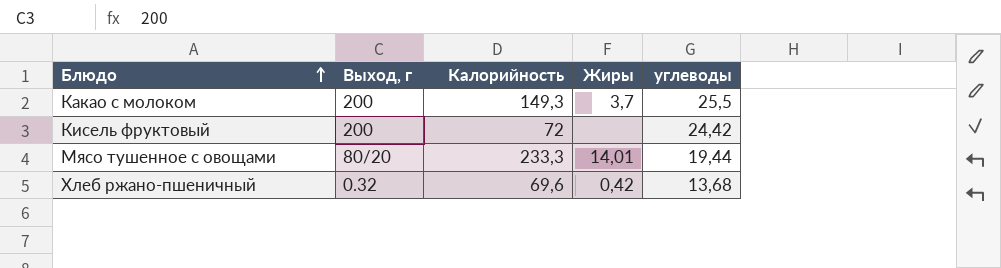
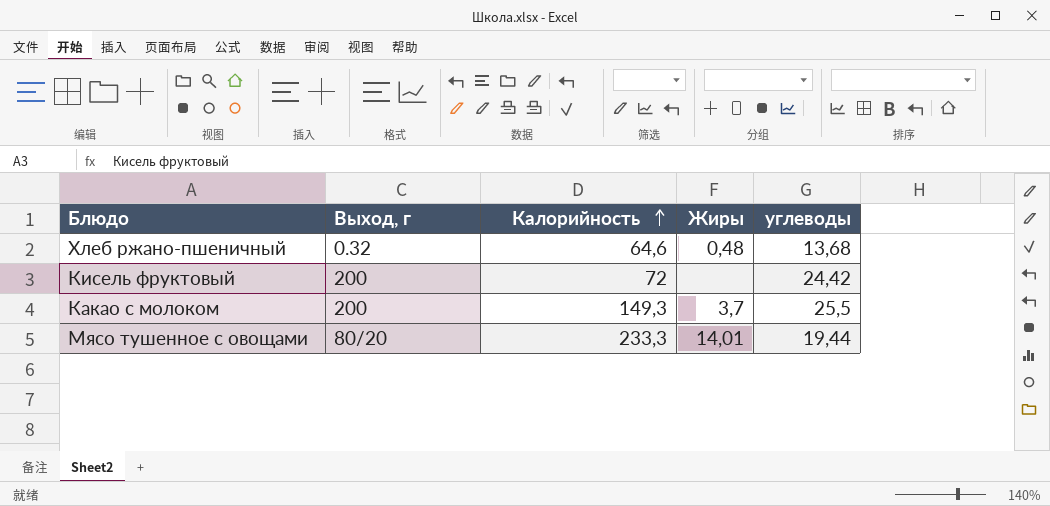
row order: Блюдо ascending -> Калорийность ascending
Хлеб ржано-пшеничный | Калорийность: 69,6 -> 64,6
Хлеб ржано-пшеничный | Жиры: 0,42 -> 0,48

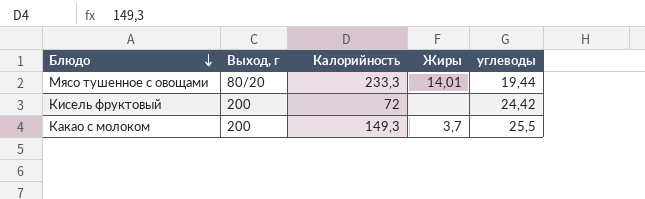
row order: Калорийность ascending -> Блюдо descending
row Хлеб ржано-пшеничный: 0.32 | 64,6 | 0,48 | 13,68 -> none

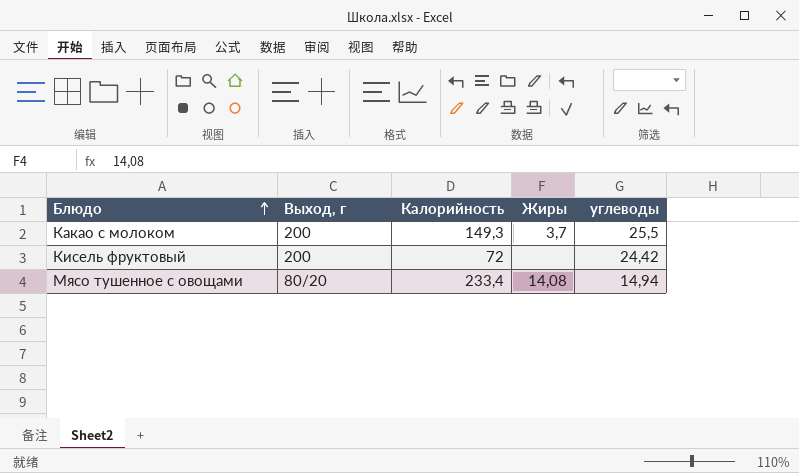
row order: Блюдо descending -> Блюдо ascending
Мясо тушенное с овощами | Калорийность: 233,3 -> 233,4
Мясо тушенное с овощами | Жиры: 14,01 -> 14,08
Мясо тушенное с овощами | углеводы: 19,44 -> 14,94

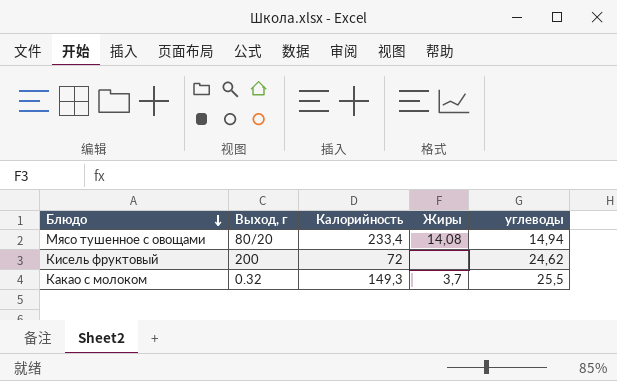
row order: Блюдо ascending -> Блюдо descending
Кисель фруктовый | углеводы: 24,42 -> 24,62
Какао с молоком | Выход, г: 200 -> 0.32

